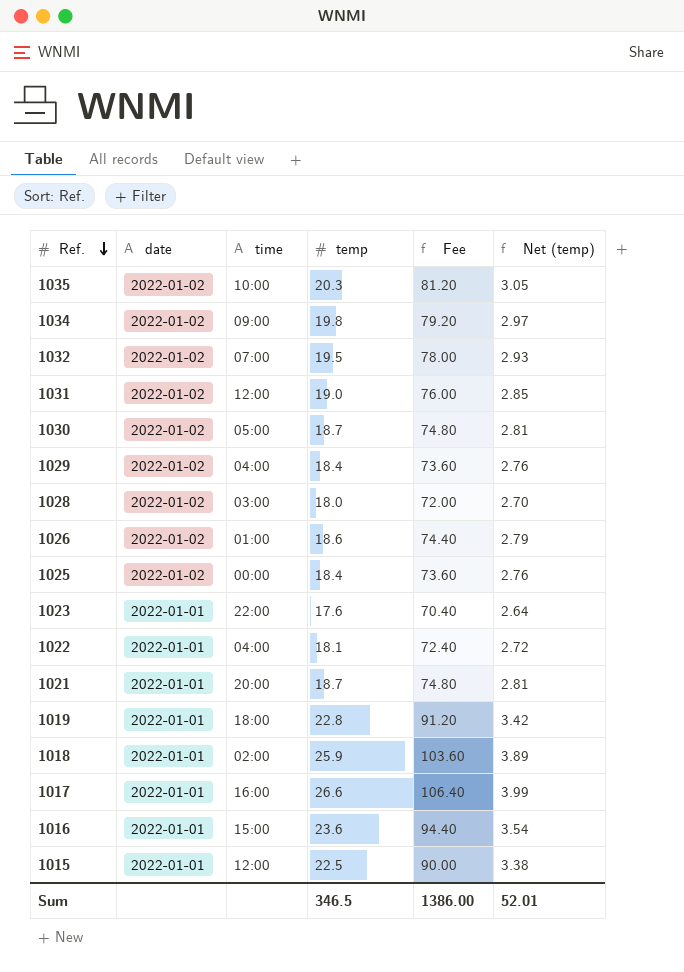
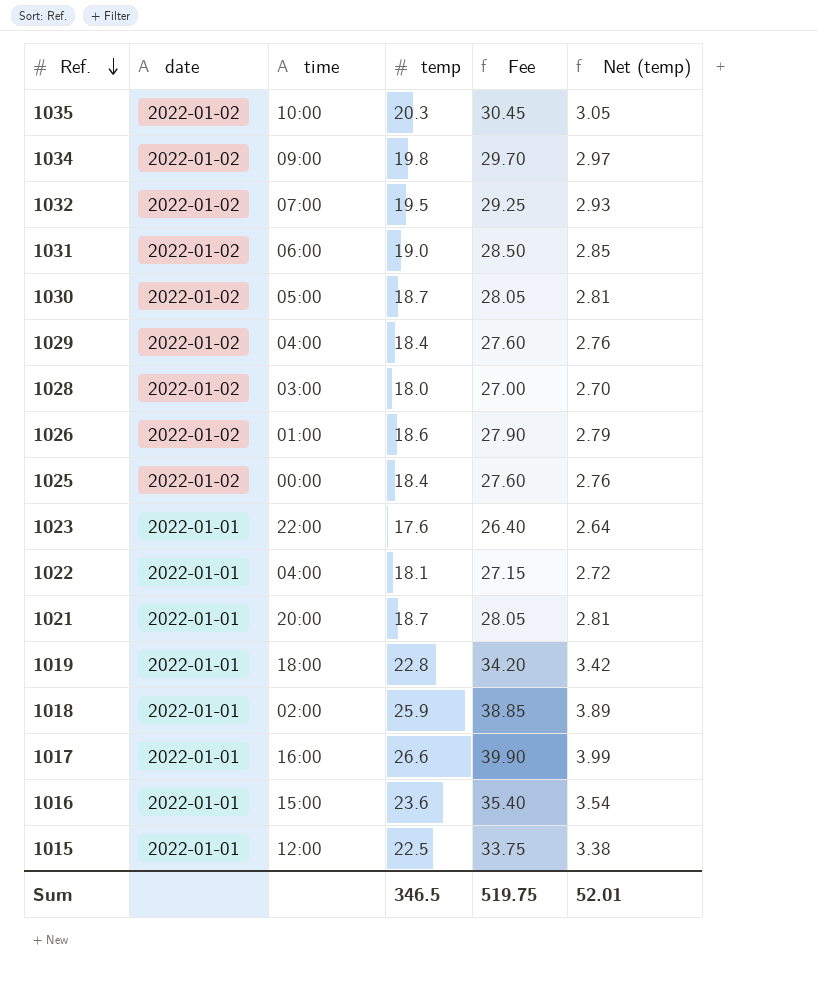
column Fee | formula: [temp] * 4 -> [temp] * 1.5
1031 | time: 12:00 -> 06:00
Sum | Fee: 1386.00 -> 519.75

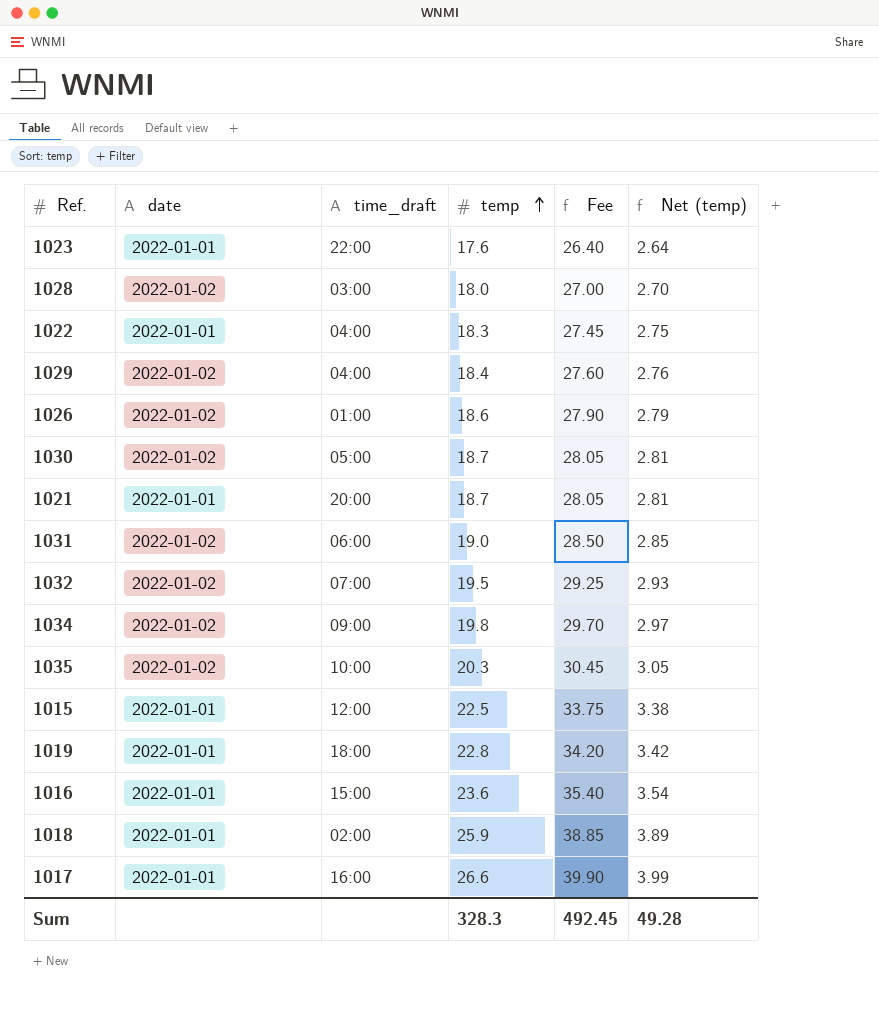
row order: Ref. descending -> temp ascending
column name: time -> time_draft
row 1025: 2022-01-02 | 00:00 | 18.4 | 27.60 | 2.76 -> none
1022 | temp: 18.1 -> 18.3
1022 | Fee: 27.15 -> 27.45
1022 | Net (temp): 2.72 -> 2.75
Sum | temp: 346.5 -> 328.3
Sum | Fee: 519.75 -> 492.45
Sum | Net (temp): 52.01 -> 49.28

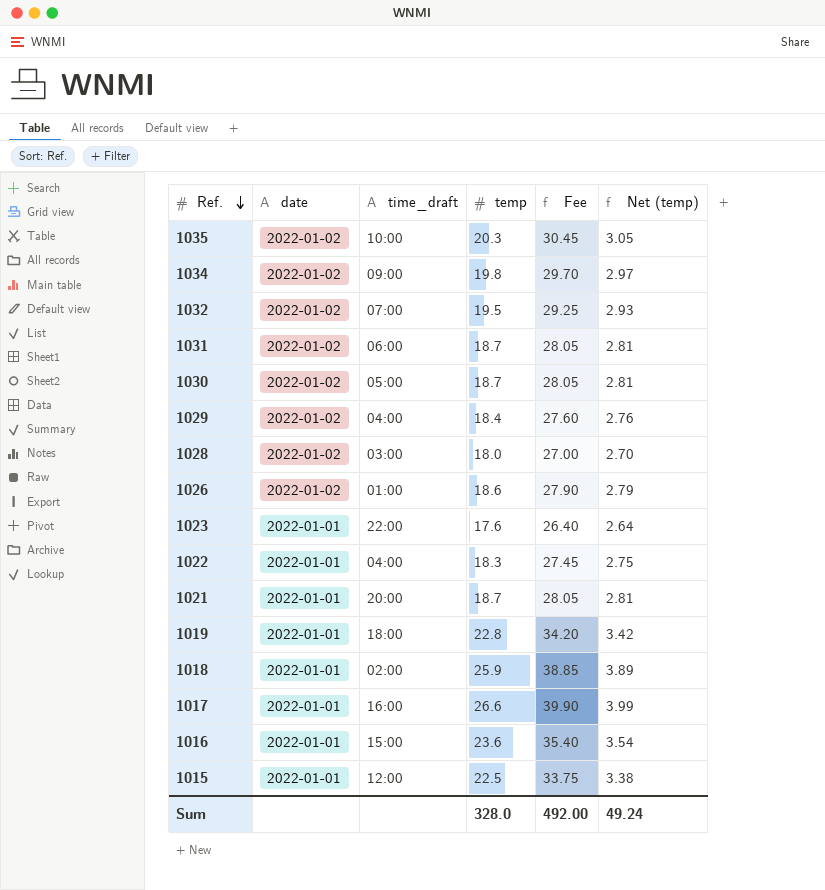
row order: temp ascending -> Ref. descending
1031 | temp: 19.0 -> 18.7
1031 | Fee: 28.50 -> 28.05
1031 | Net (temp): 2.85 -> 2.81
Sum | temp: 328.3 -> 328.0
Sum | Fee: 492.45 -> 492.00
Sum | Net (temp): 49.28 -> 49.24

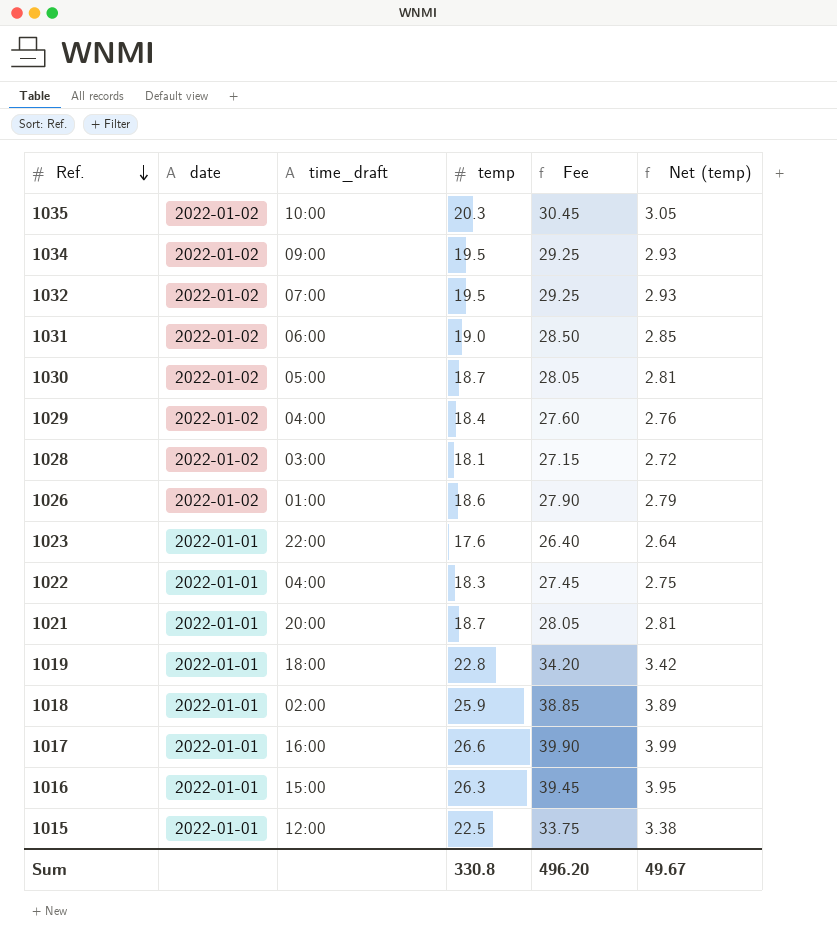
1034 | temp: 19.8 -> 19.5
1034 | Fee: 29.70 -> 29.25
1034 | Net (temp): 2.97 -> 2.93
1031 | temp: 18.7 -> 19.0
1031 | Fee: 28.05 -> 28.50
1031 | Net (temp): 2.81 -> 2.85
1028 | temp: 18.0 -> 18.1
1028 | Fee: 27.00 -> 27.15
1028 | Net (temp): 2.70 -> 2.72
1016 | temp: 23.6 -> 26.3
1016 | Fee: 35.40 -> 39.45
1016 | Net (temp): 3.54 -> 3.95
Sum | temp: 328.0 -> 330.8
Sum | Fee: 492.00 -> 496.20
Sum | Net (temp): 49.24 -> 49.67

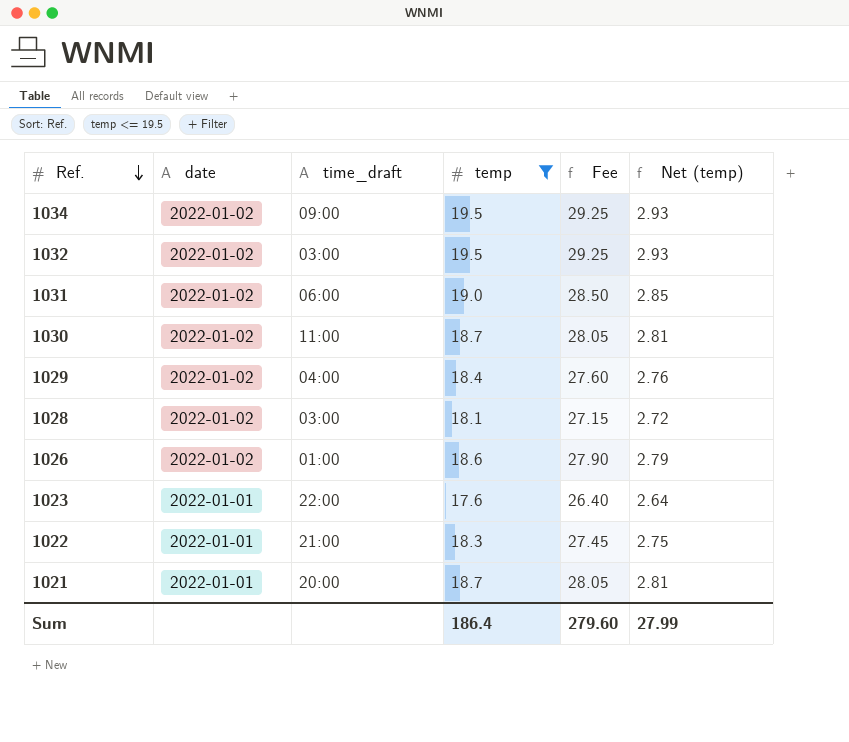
filter: none -> temp <= 19.5
1032 | time_draft: 07:00 -> 03:00
1030 | time_draft: 05:00 -> 11:00
1022 | time_draft: 04:00 -> 21:00
Sum | temp: 330.8 -> 186.4
Sum | Fee: 496.20 -> 279.60
Sum | Net (temp): 49.67 -> 27.99

